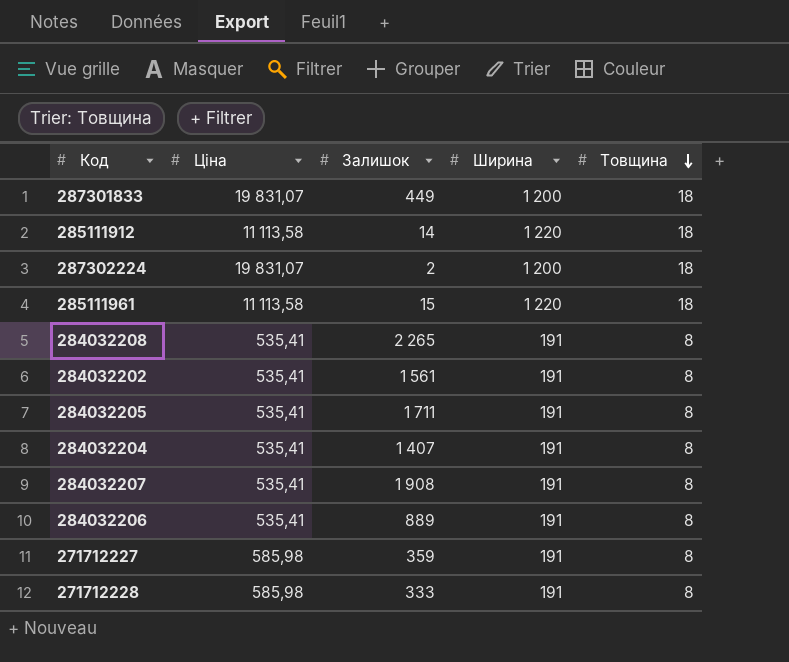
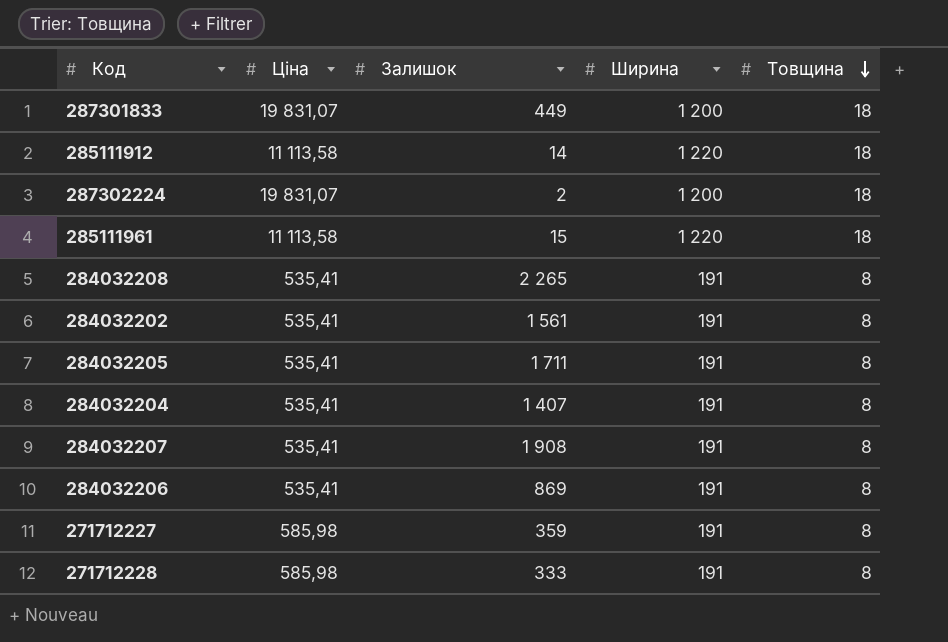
284032206 | Залишок: 889 -> 869

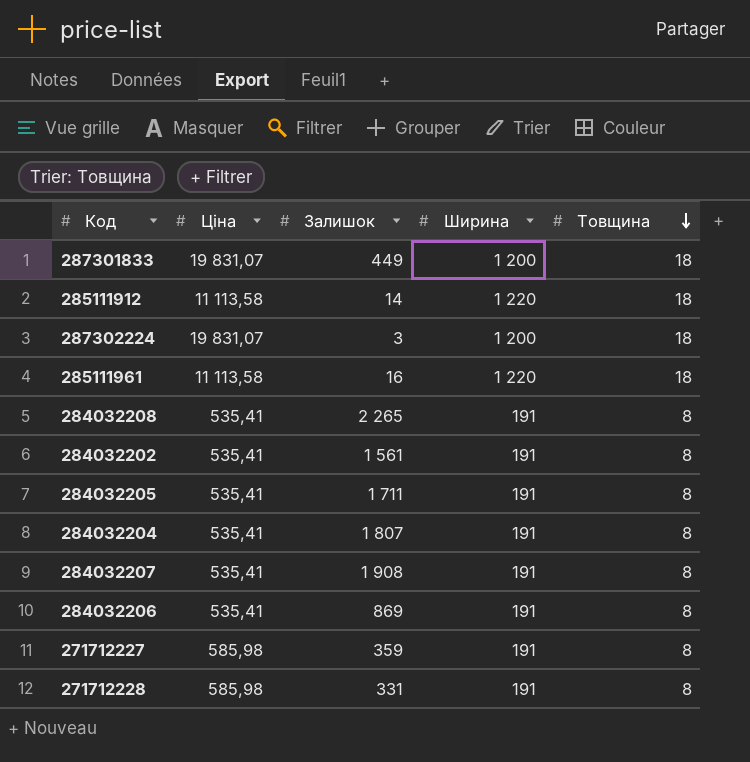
287302224 | Залишок: 2 -> 3
285111961 | Залишок: 15 -> 16
284032204 | Залишок: 1 407 -> 1 807
271712228 | Залишок: 333 -> 331

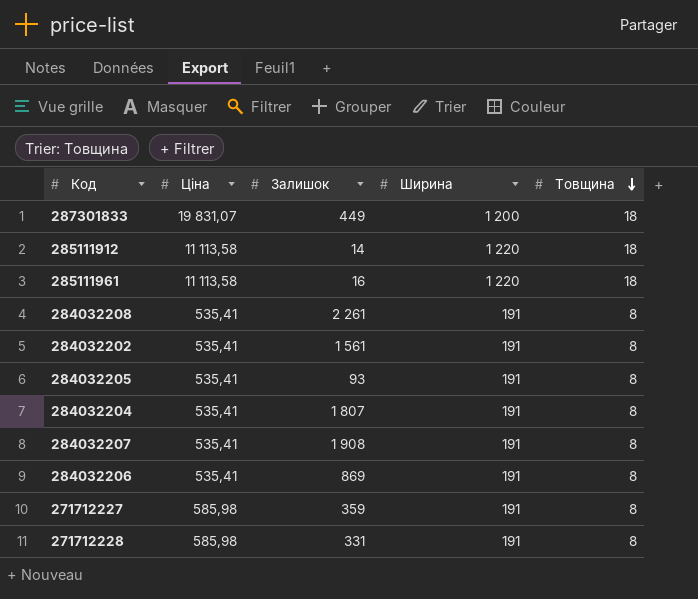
row 287302224: 19 831,07 | 3 | 1 200 | 18 -> none
284032208 | Залишок: 2 265 -> 2 261
284032205 | Залишок: 1 711 -> 93

